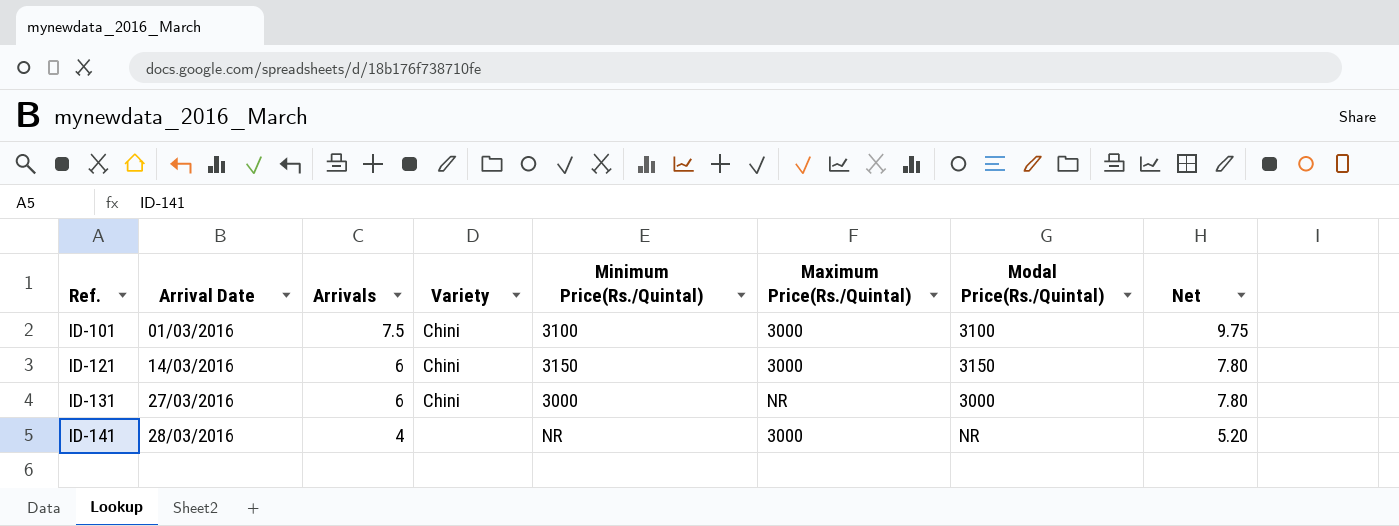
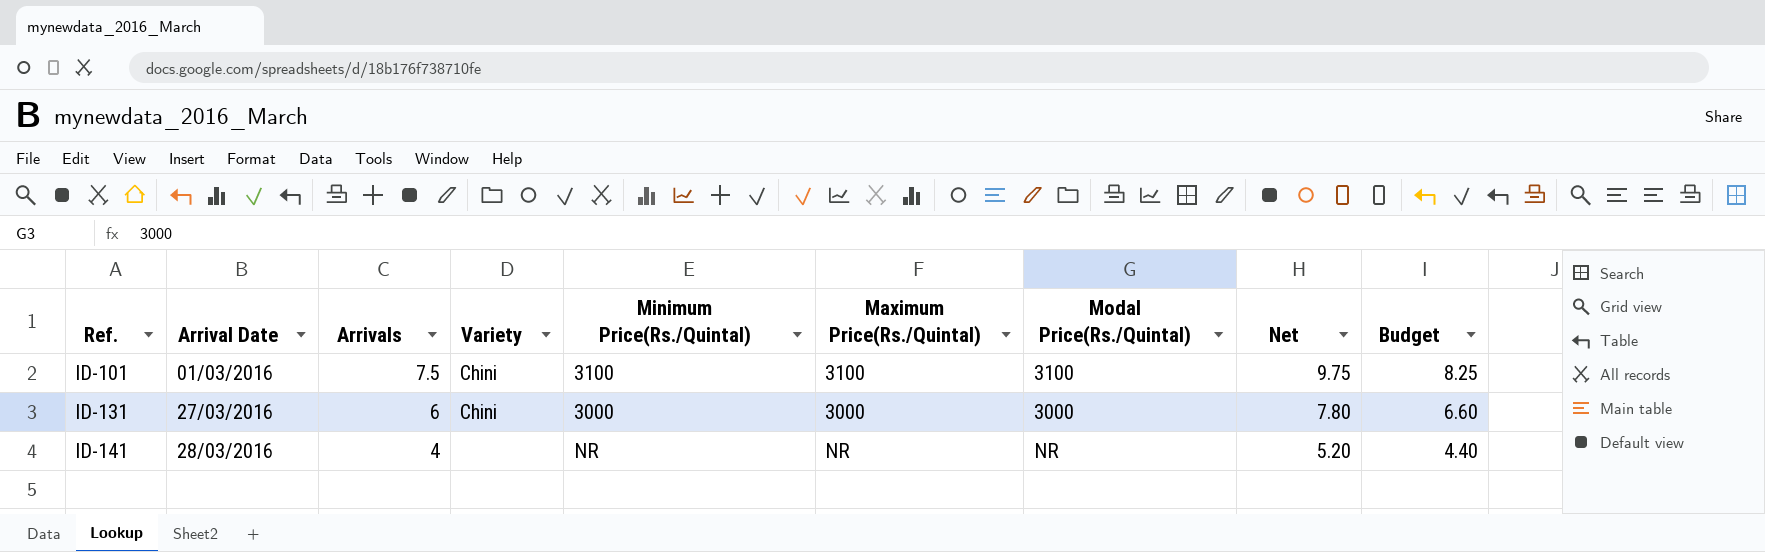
column Budget | formula: none -> [Arrivals] * 1.1
row ID-121: 14/03/2016 | 6 | Chini | 3150 | 3000 | 3150 | 7.80 -> none
ID-101 | Maximum Price(Rs./Quintal): 3000 -> 3100
ID-131 | Maximum Price(Rs./Quintal): NR -> 3000
ID-141 | Maximum Price(Rs./Quintal): 3000 -> NR

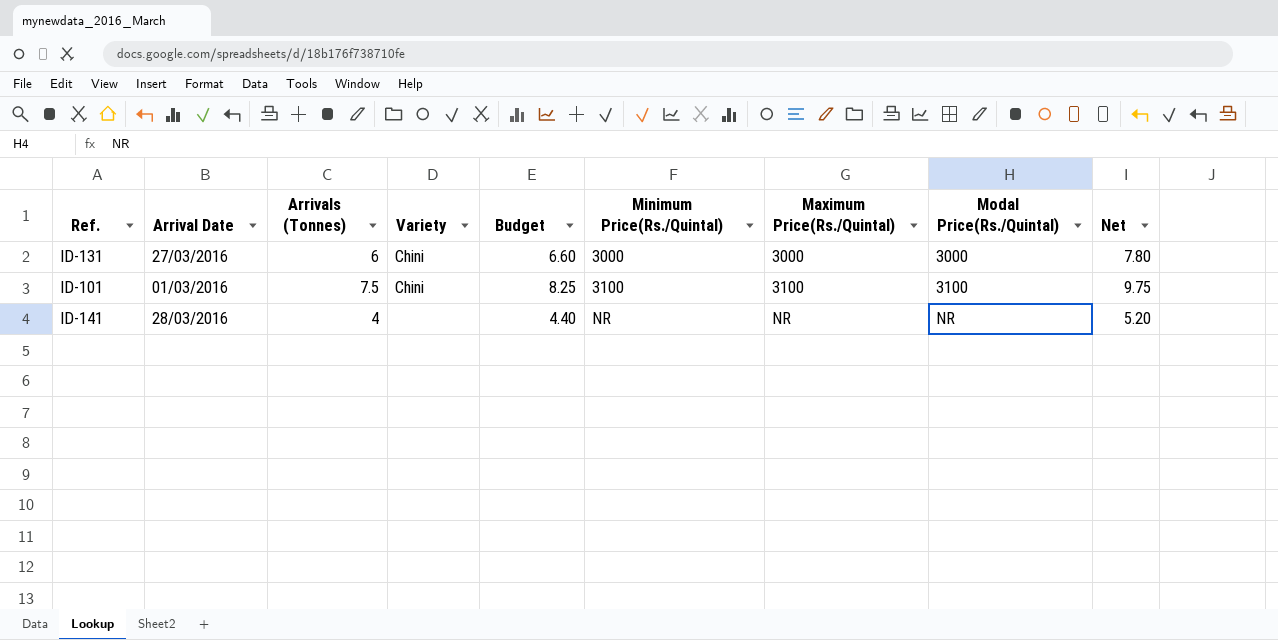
row order: Ref. ascending -> Minimum Price(Rs./Quintal) ascending
column name: Arrivals -> Arrivals (Tonnes)
column Budget | position: 9 -> 5

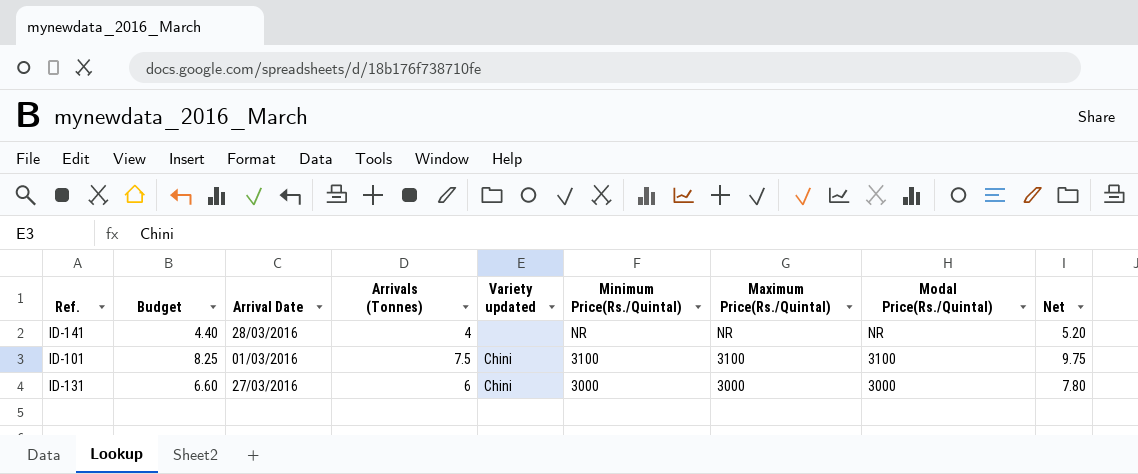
row order: Minimum Price(Rs./Quintal) ascending -> Minimum Price(Rs./Quintal) descending
column Budget | position: 5 -> 2
column name: Variety -> Variety updated

